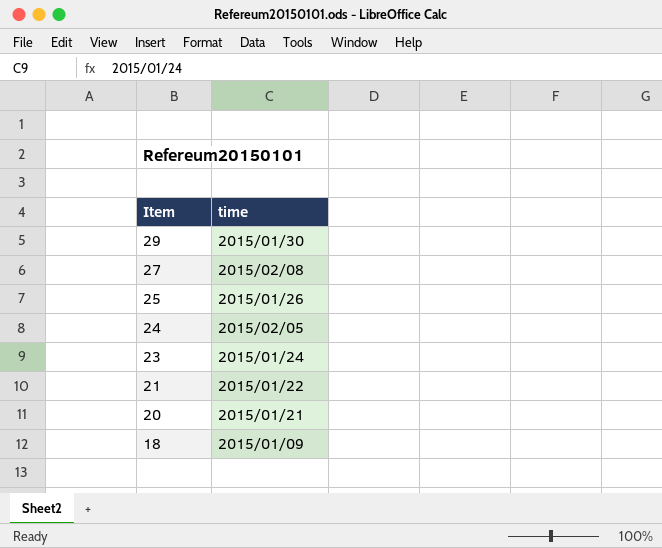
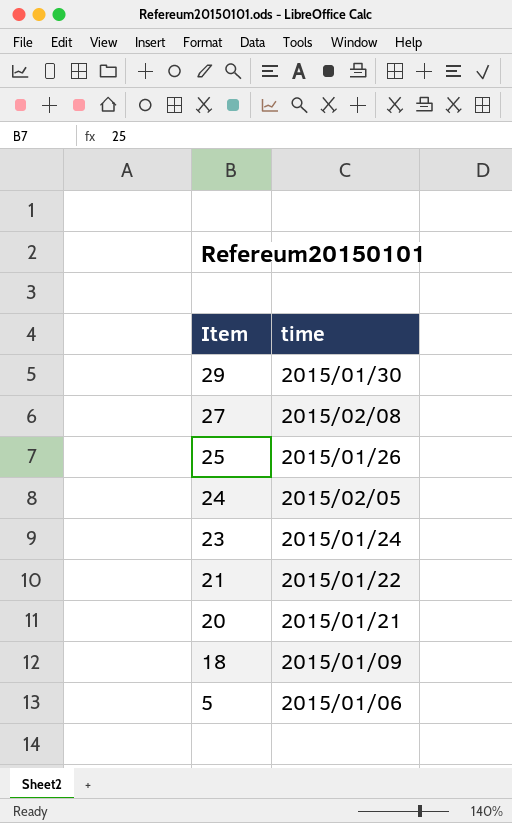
row 5: none -> 2015/01/06

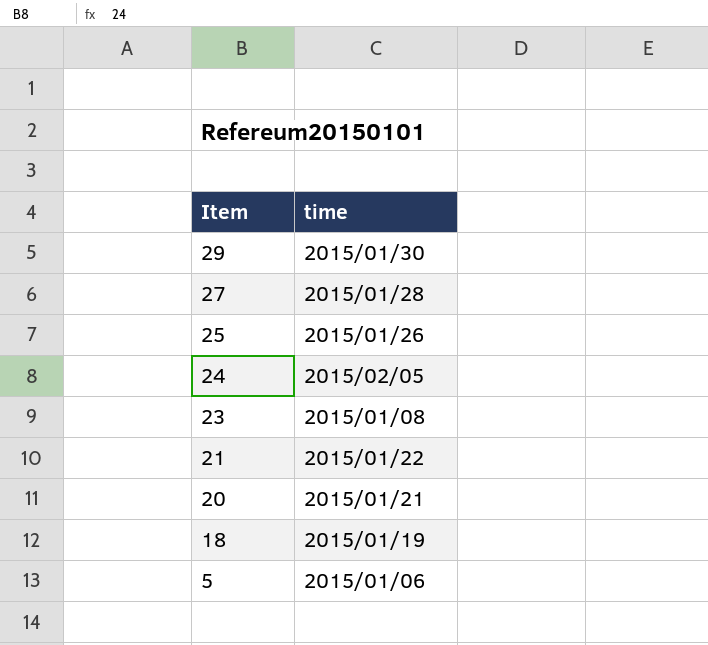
27 | time: 2015/02/08 -> 2015/01/28
23 | time: 2015/01/24 -> 2015/01/08
18 | time: 2015/01/09 -> 2015/01/19

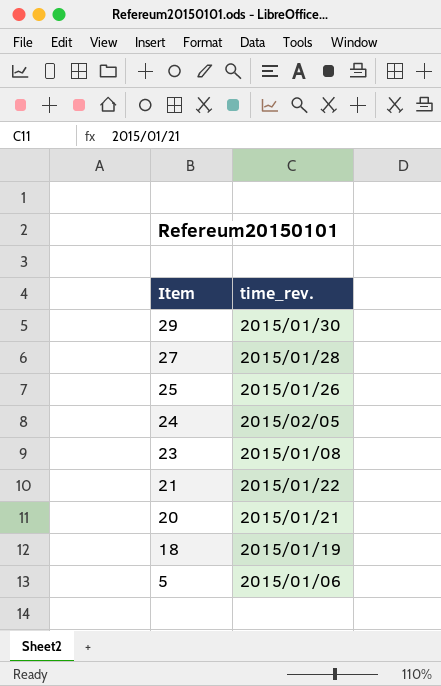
column name: time -> time_rev.

